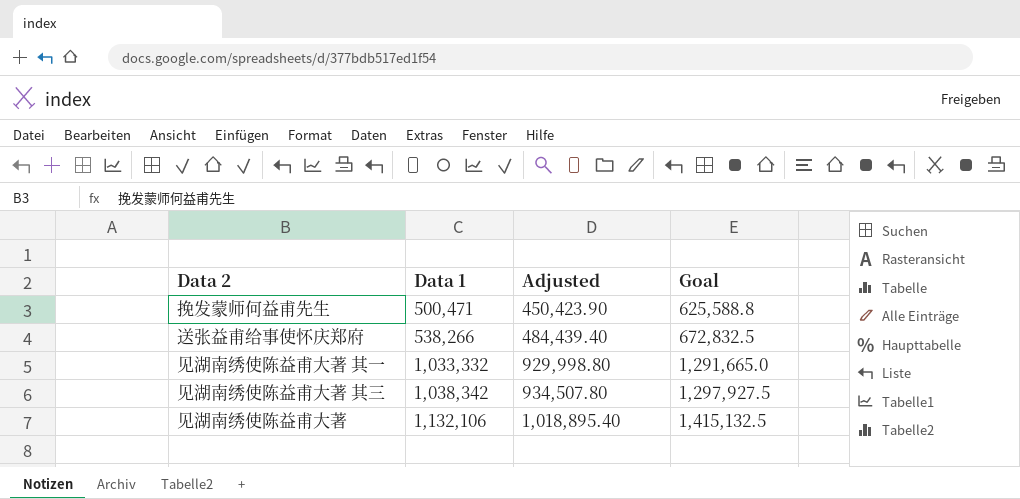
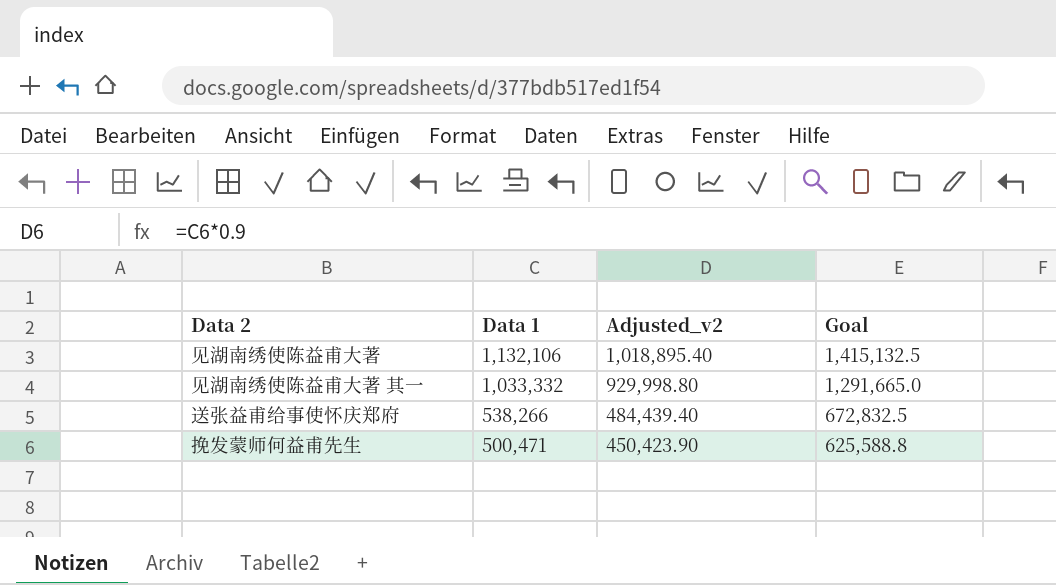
row order: Data 1 ascending -> Data 1 descending
column name: Adjusted -> Adjusted_v2
row 见湖南绣使陈益甫大著 其三: 1,038,342 | 934,507.80 | 1,297,927.5 -> none

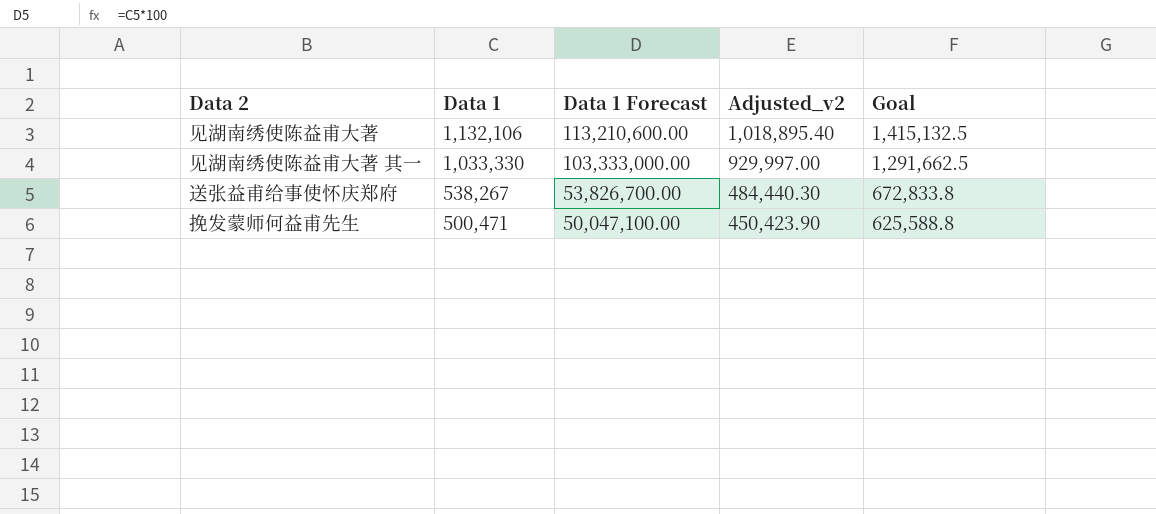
column Data 1 Forecast | formula: none -> [Data 1] * 100
见湖南绣使陈益甫大著 其一 | Data 1: 1,033,332 -> 1,033,330
见湖南绣使陈益甫大著 其一 | Adjusted_v2: 929,998.80 -> 929,997.00
见湖南绣使陈益甫大著 其一 | Goal: 1,291,665.0 -> 1,291,662.5
送张益甫给事使怀庆郑府 | Data 1: 538,266 -> 538,267
送张益甫给事使怀庆郑府 | Adjusted_v2: 484,439.40 -> 484,440.30
送张益甫给事使怀庆郑府 | Goal: 672,832.5 -> 672,833.8

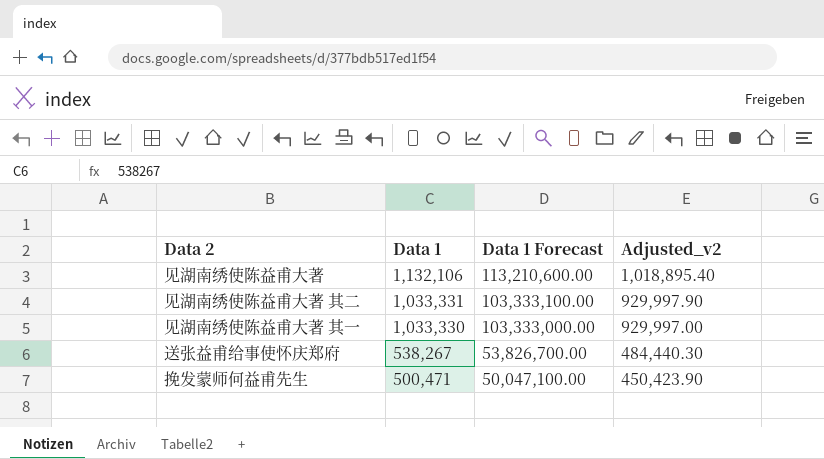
column Goal | formula: [Data 1] * 1.25 -> none
row 见湖南绣使陈益甫大著 其二: none -> 1,033,331 | 103,333,100.00 | 929,997.90

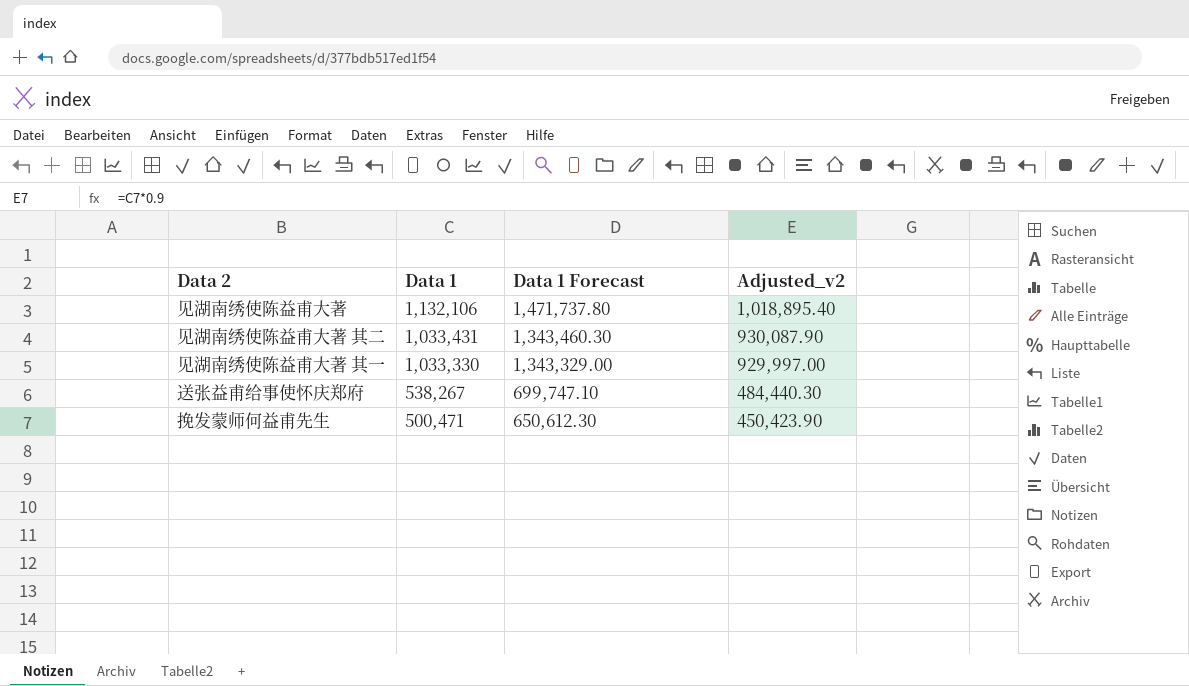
column Data 1 Forecast | formula: [Data 1] * 100 -> [Data 1] * 1.3
见湖南绣使陈益甫大著 其二 | Data 1: 1,033,331 -> 1,033,431
见湖南绣使陈益甫大著 其二 | Adjusted_v2: 929,997.90 -> 930,087.90

